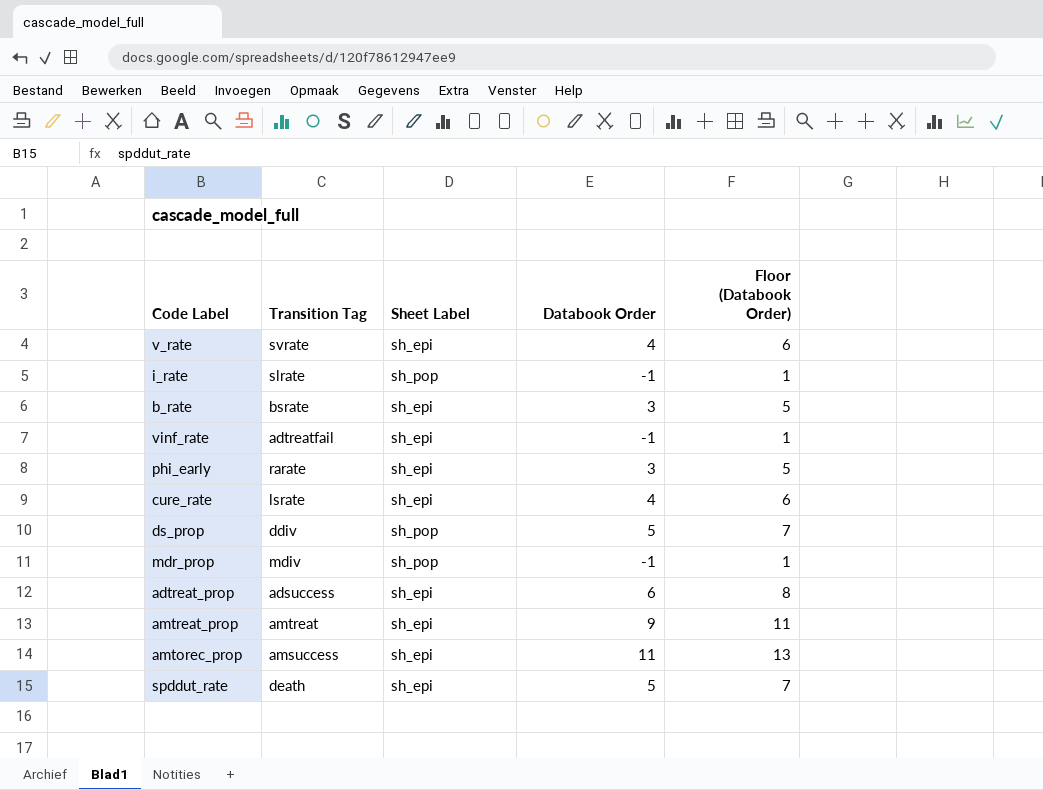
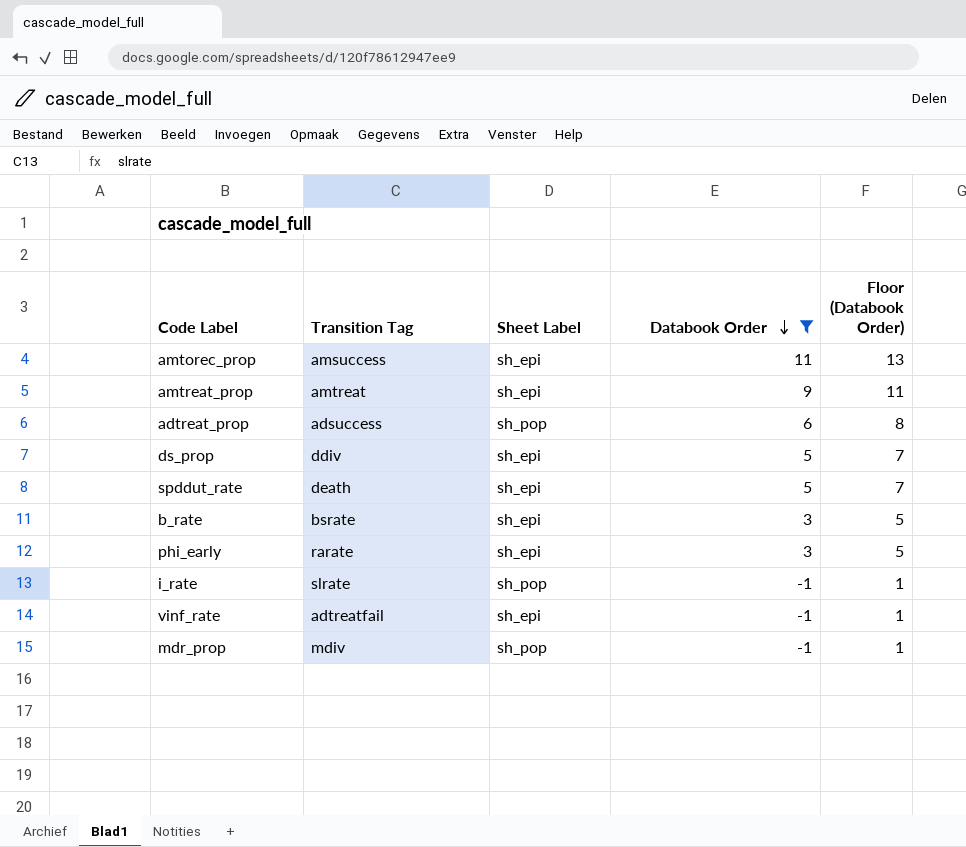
filter: none -> Databook Order != 4
row order: none -> Databook Order descending
adtreat_prop | Sheet Label: sh_epi -> sh_pop
ds_prop | Sheet Label: sh_pop -> sh_epi

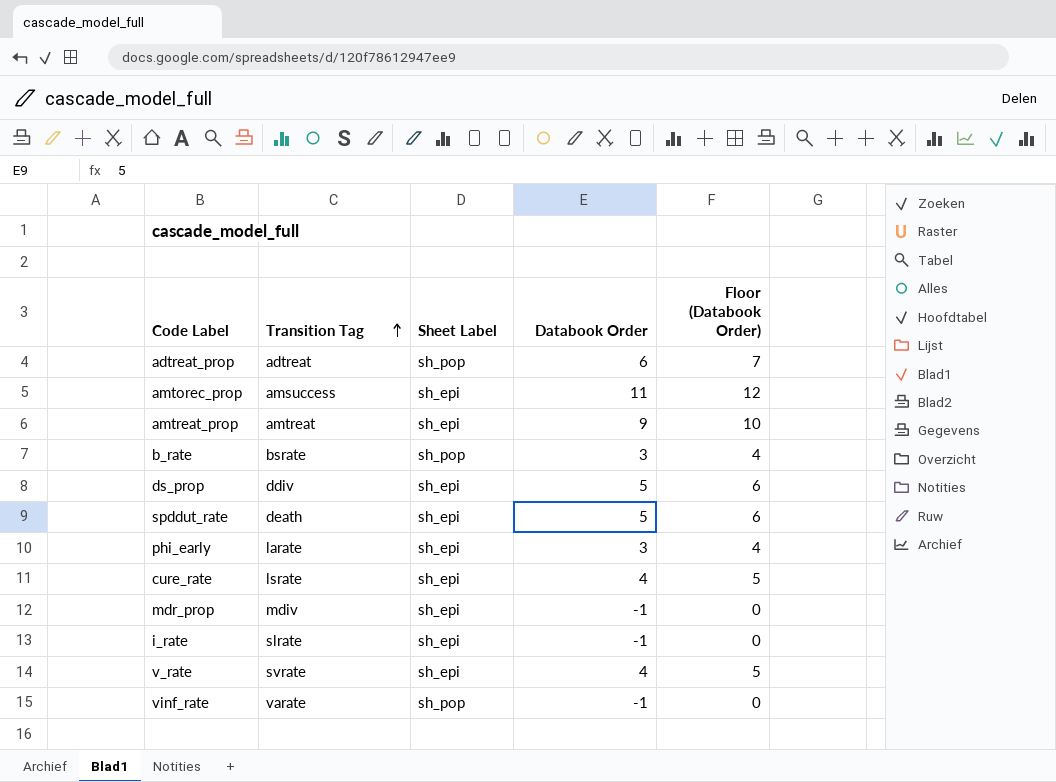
filter: Databook Order != 4 -> none
row order: Databook Order descending -> Transition Tag ascending
column Floor (Databook Order) | formula: [Databook Order] + 2 -> [Databook Order] + 1
adtreat_prop | Transition Tag: adsuccess -> adtreat
b_rate | Sheet Label: sh_epi -> sh_pop
phi_early | Transition Tag: rarate -> larate
mdr_prop | Sheet Label: sh_pop -> sh_epi
i_rate | Sheet Label: sh_pop -> sh_epi
vinf_rate | Transition Tag: adtreatfail -> varate
vinf_rate | Sheet Label: sh_epi -> sh_pop

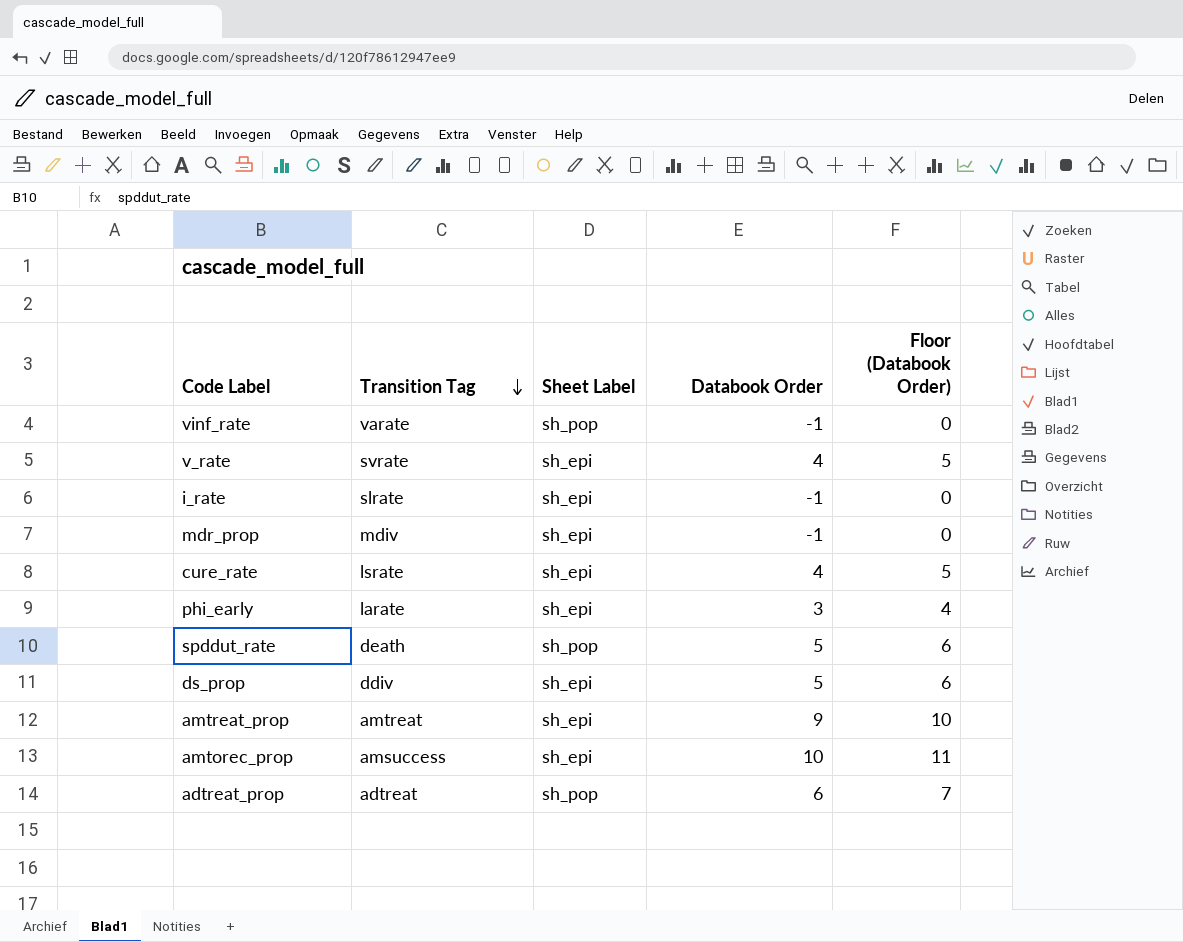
row order: Transition Tag ascending -> Transition Tag descending
row b_rate: bsrate | sh_pop | 3 | 4 -> none
spddut_rate | Sheet Label: sh_epi -> sh_pop
amtorec_prop | Databook Order: 11 -> 10
amtorec_prop | Floor (Databook Order): 12 -> 11

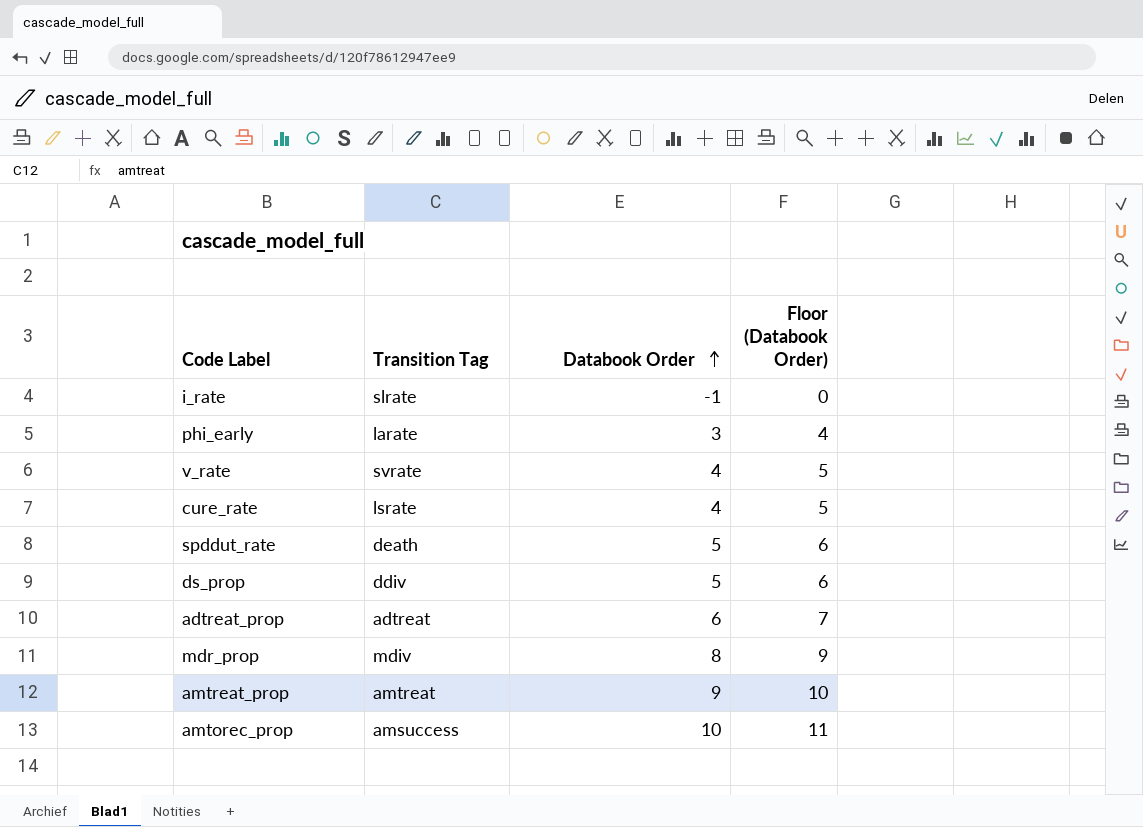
row order: Transition Tag descending -> Databook Order ascending
column Sheet Label | position: 3 -> none
row vinf_rate: varate | sh_pop | -1 | 0 -> none
mdr_prop | Databook Order: -1 -> 8
mdr_prop | Floor (Databook Order): 0 -> 9

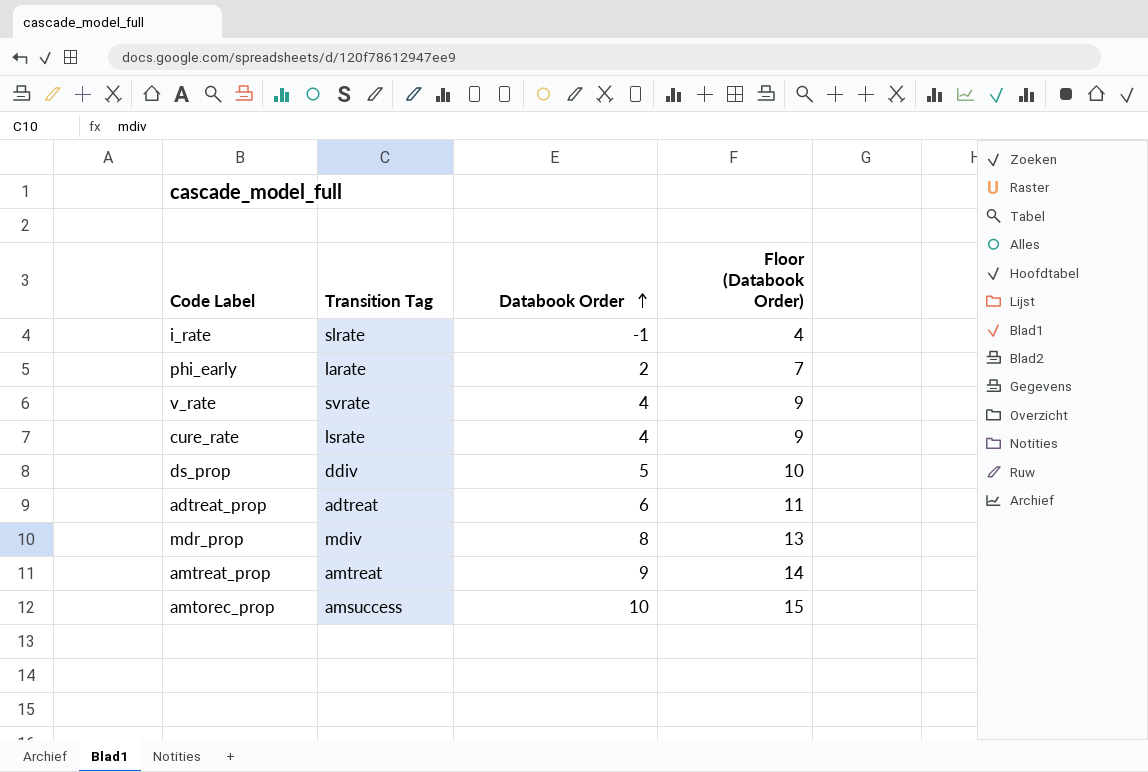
column Floor (Databook Order) | formula: [Databook Order] + 1 -> [Databook Order] + 5
row spddut_rate: death | 5 | 6 -> none
phi_early | Databook Order: 3 -> 2

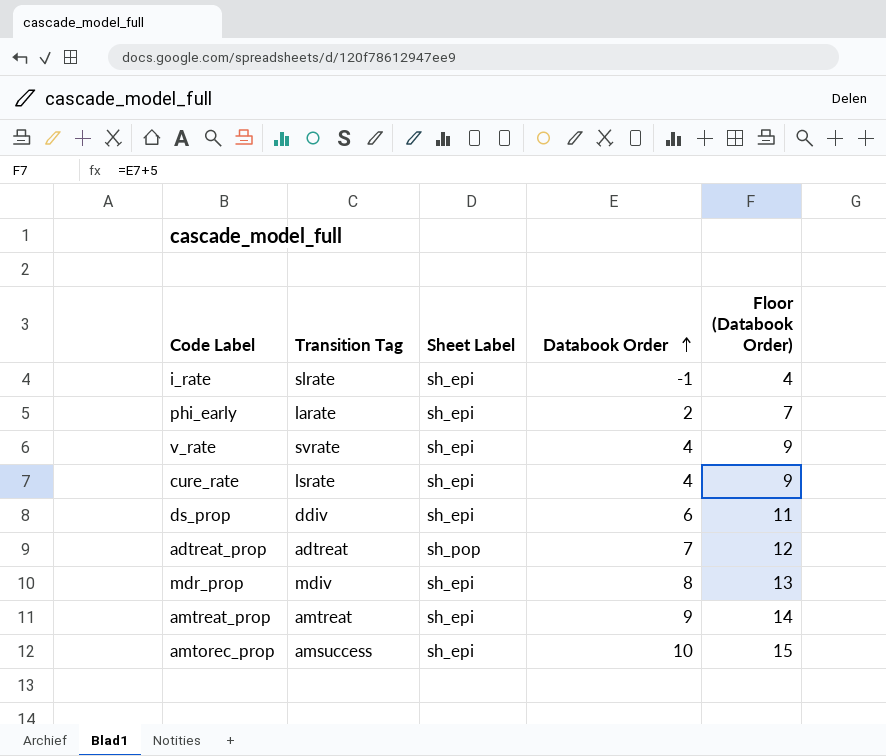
column Sheet Label | position: none -> 3
ds_prop | Databook Order: 5 -> 6
ds_prop | Floor (Databook Order): 10 -> 11
adtreat_prop | Databook Order: 6 -> 7
adtreat_prop | Floor (Databook Order): 11 -> 12

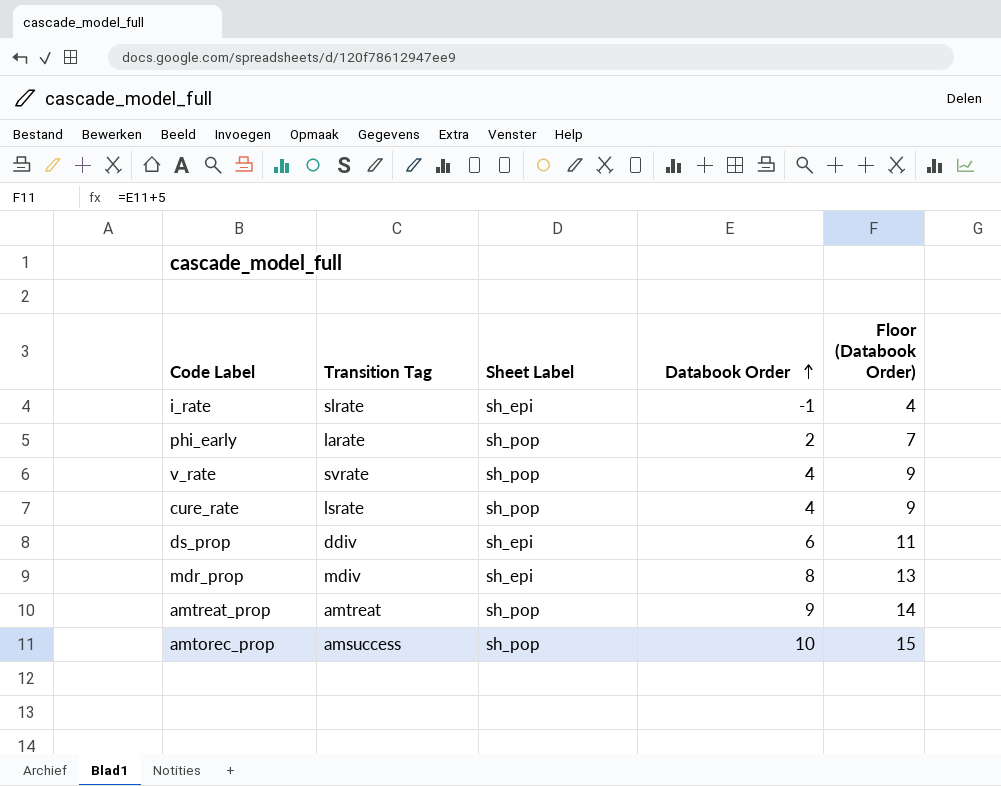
row adtreat_prop: adtreat | sh_pop | 7 | 12 -> none
phi_early | Sheet Label: sh_epi -> sh_pop
v_rate | Sheet Label: sh_epi -> sh_pop
cure_rate | Sheet Label: sh_epi -> sh_pop
amtreat_prop | Sheet Label: sh_epi -> sh_pop
amtorec_prop | Sheet Label: sh_epi -> sh_pop

